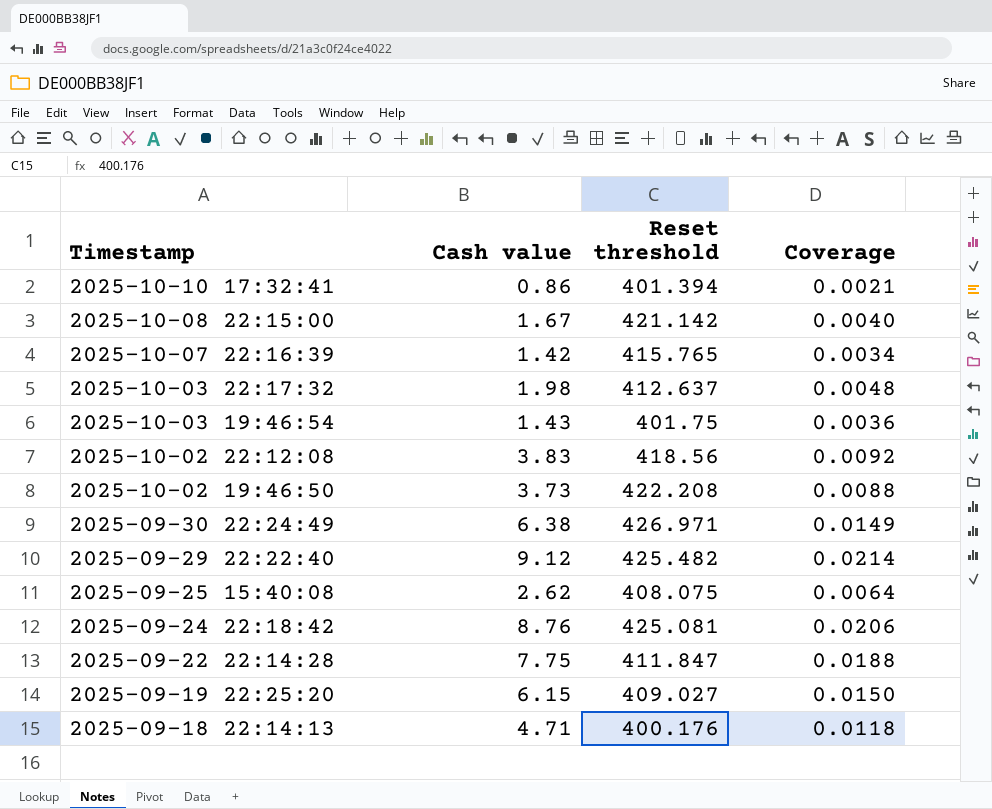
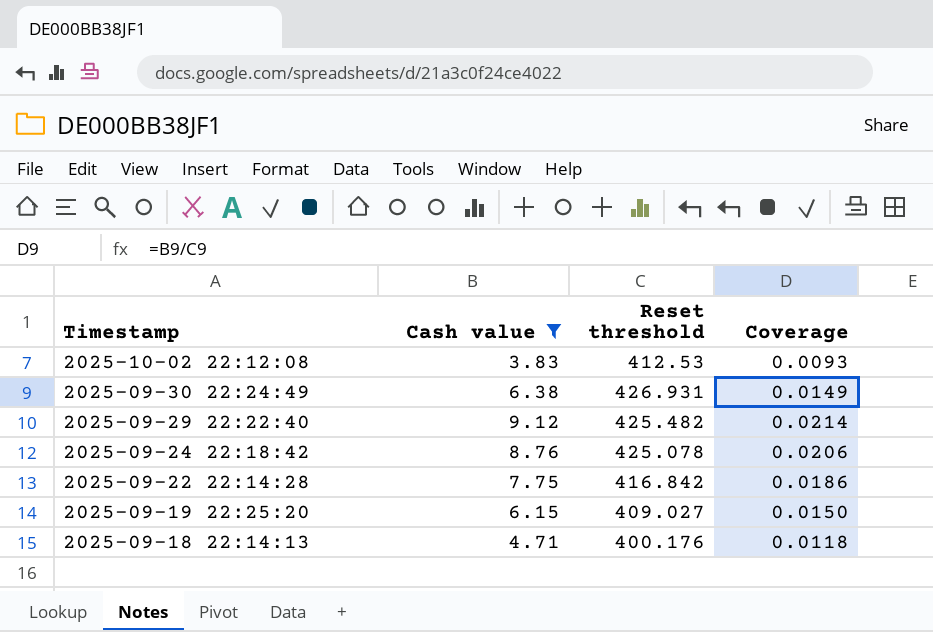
filter: none -> Cash value >= 3.83
2025-10-02 22:12:08 | Reset threshold: 418.56 -> 412.53
2025-10-02 22:12:08 | Coverage: 0.0092 -> 0.0093
2025-09-30 22:24:49 | Reset threshold: 426.971 -> 426.931
2025-09-24 22:18:42 | Reset threshold: 425.081 -> 425.078
2025-09-22 22:14:28 | Reset threshold: 411.847 -> 416.842
2025-09-22 22:14:28 | Coverage: 0.0188 -> 0.0186

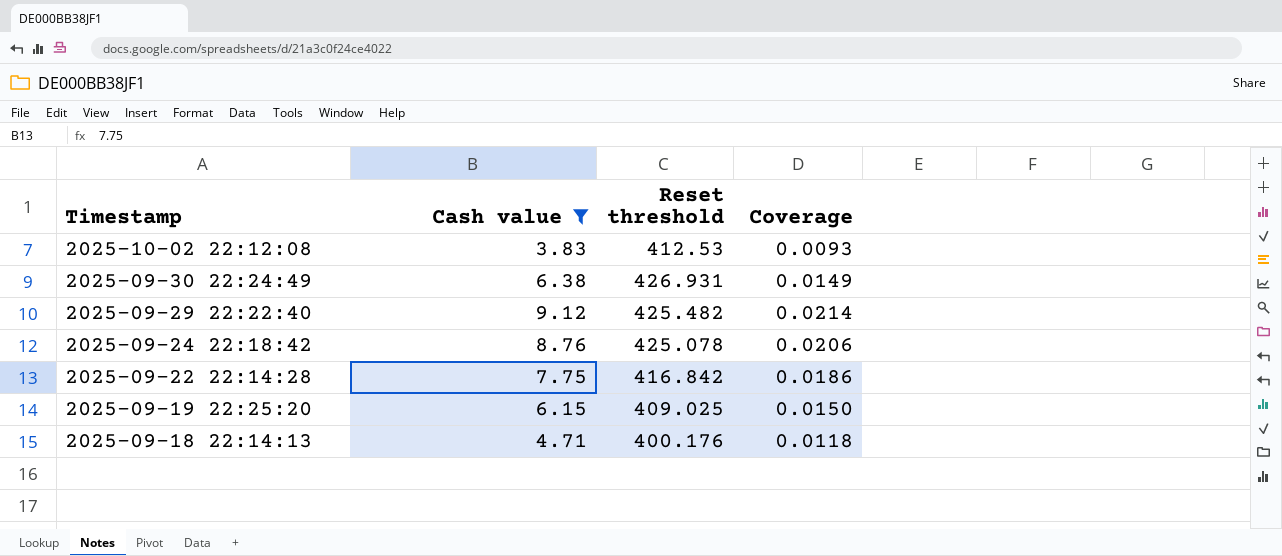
2025-09-19 22:25:20 | Reset threshold: 409.027 -> 409.025

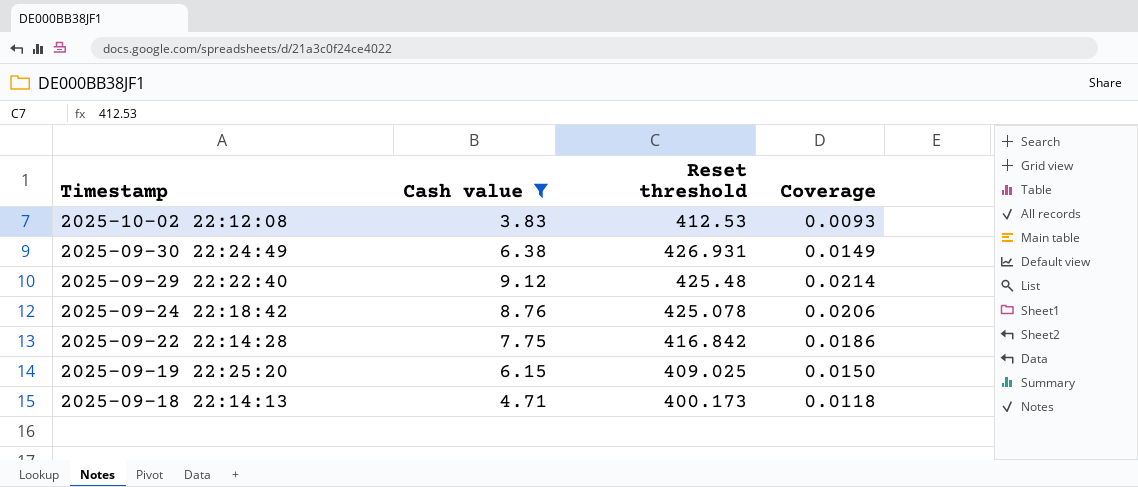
2025-09-29 22:22:40 | Reset threshold: 425.482 -> 425.48
2025-09-18 22:14:13 | Reset threshold: 400.176 -> 400.173

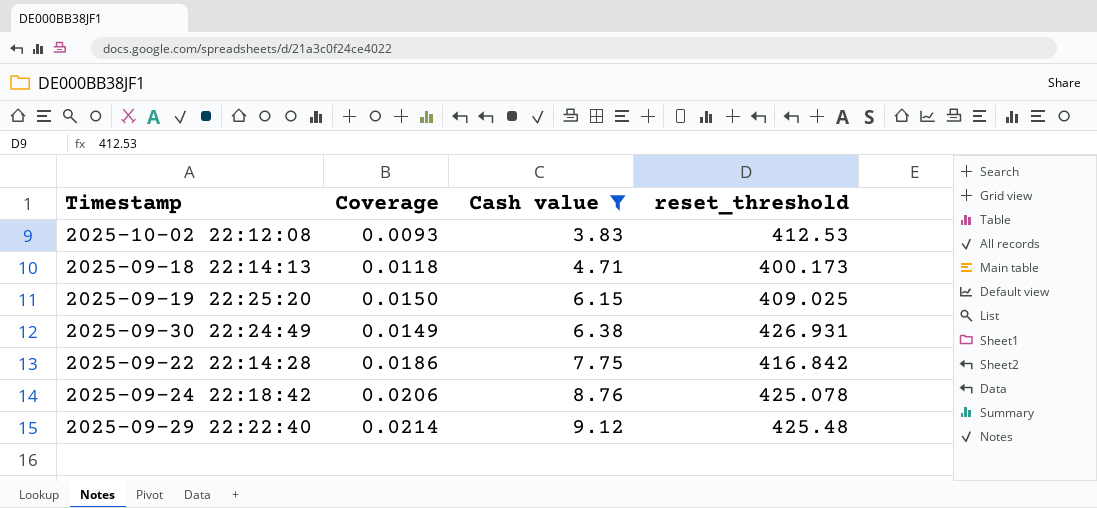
row order: Timestamp descending -> Cash value ascending
column Coverage | position: 4 -> 2
column name: Reset threshold -> reset_threshold

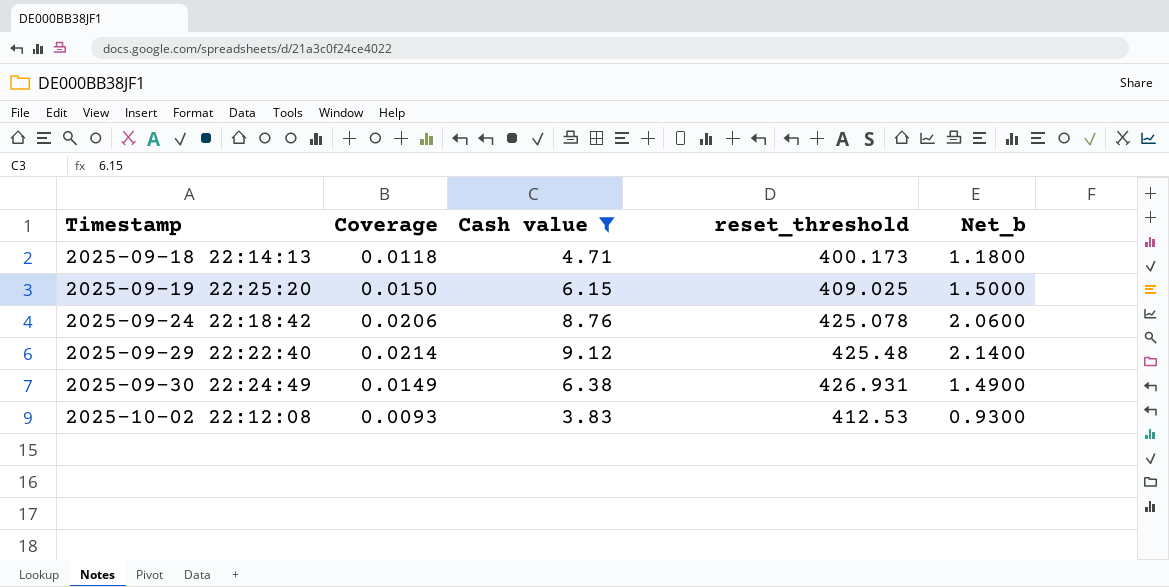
row order: Cash value ascending -> Timestamp ascending
column Net_b | formula: none -> [Coverage] * 100
row 2025-09-22 22:14:28: 0.0186 | 7.75 | 416.842 -> none

